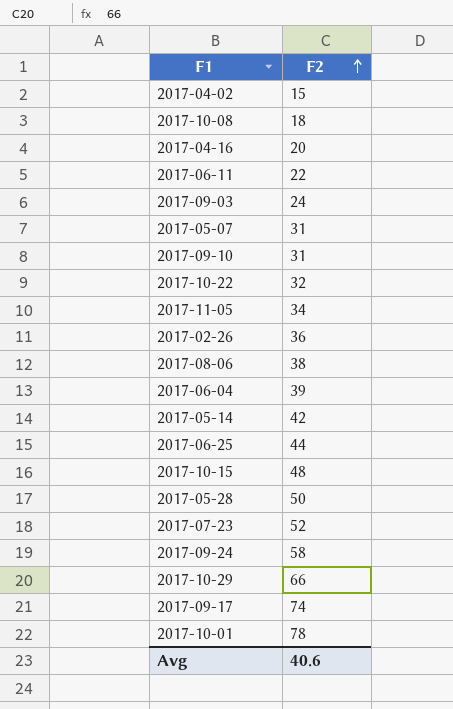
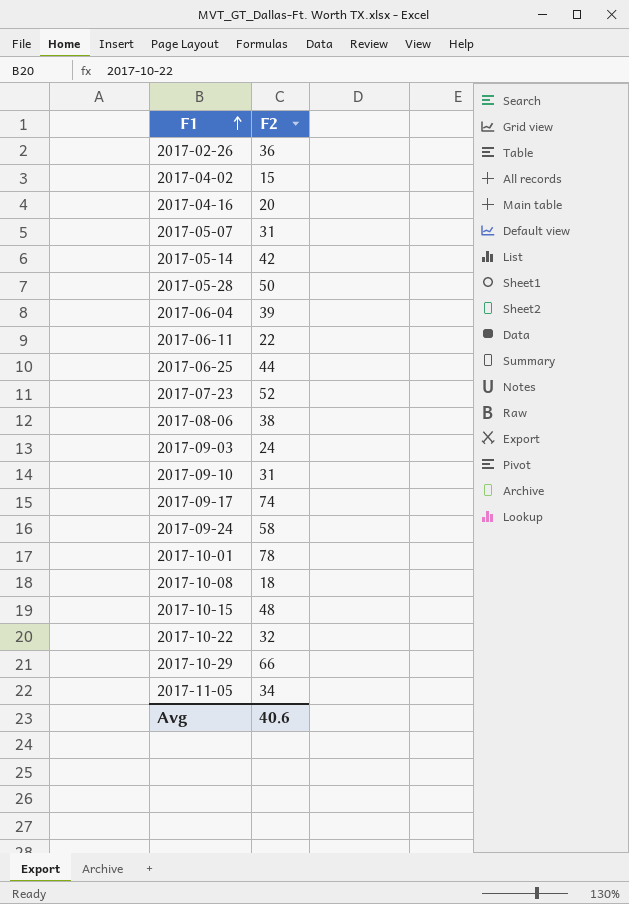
row order: F2 ascending -> F1 ascending

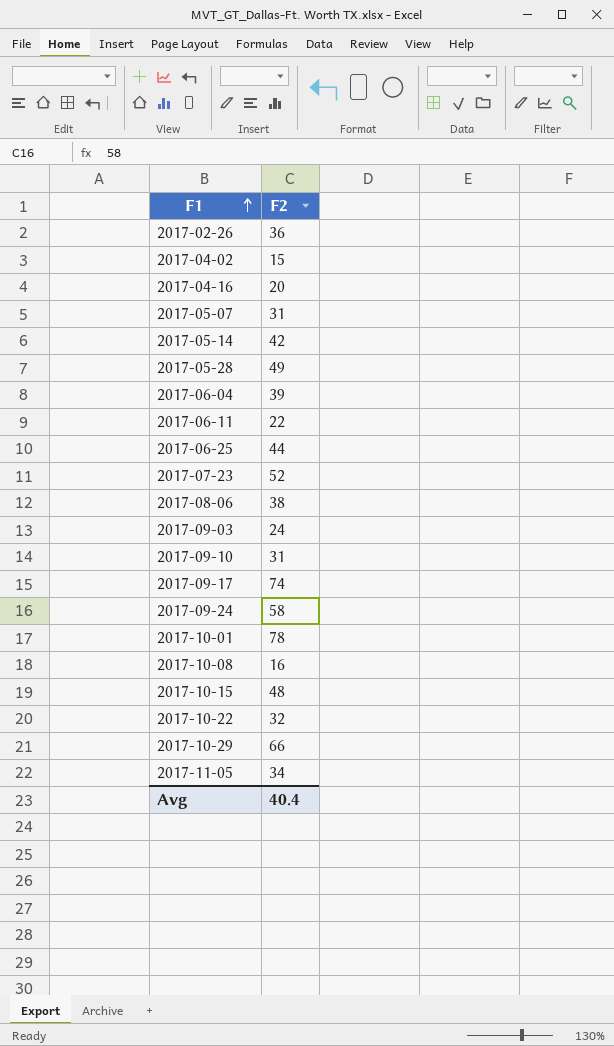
2017-05-28 | F2: 50 -> 49
2017-10-08 | F2: 18 -> 16
Avg | F2: 40.6 -> 40.4

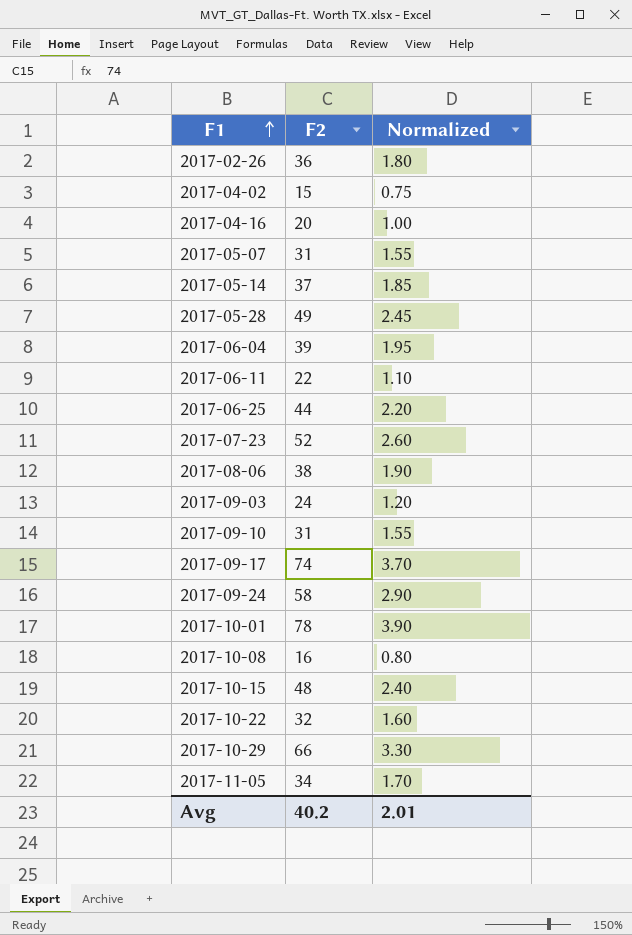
column Normalized | formula: none -> [F2] * 0.05
2017-05-14 | F2: 42 -> 37
Avg | F2: 40.4 -> 40.2

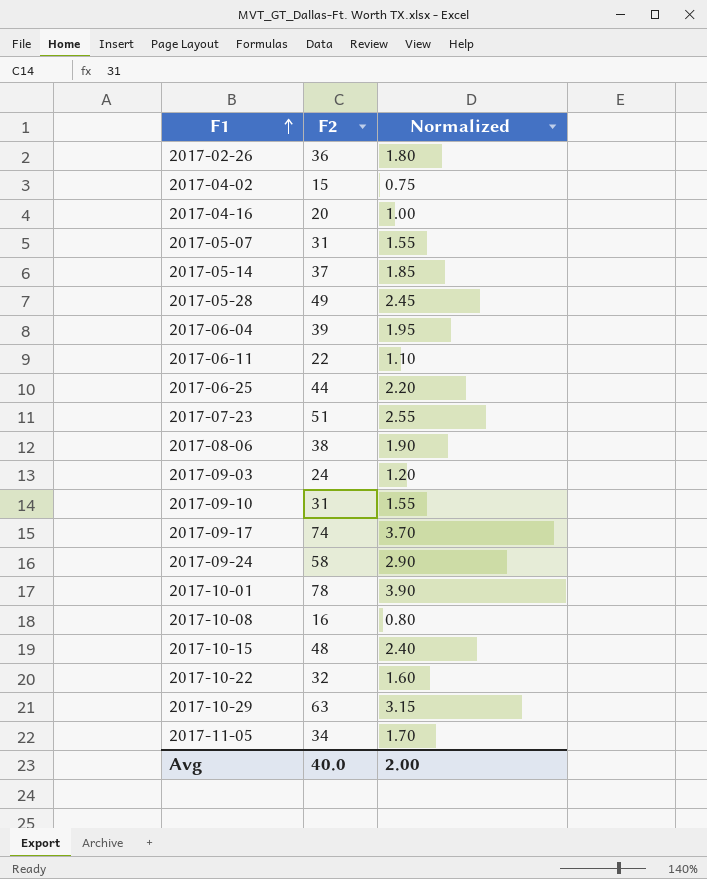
2017-07-23 | F2: 52 -> 51
2017-07-23 | Normalized: 2.60 -> 2.55
2017-10-29 | F2: 66 -> 63
2017-10-29 | Normalized: 3.30 -> 3.15
Avg | F2: 40.2 -> 40.0
Avg | Normalized: 2.01 -> 2.00

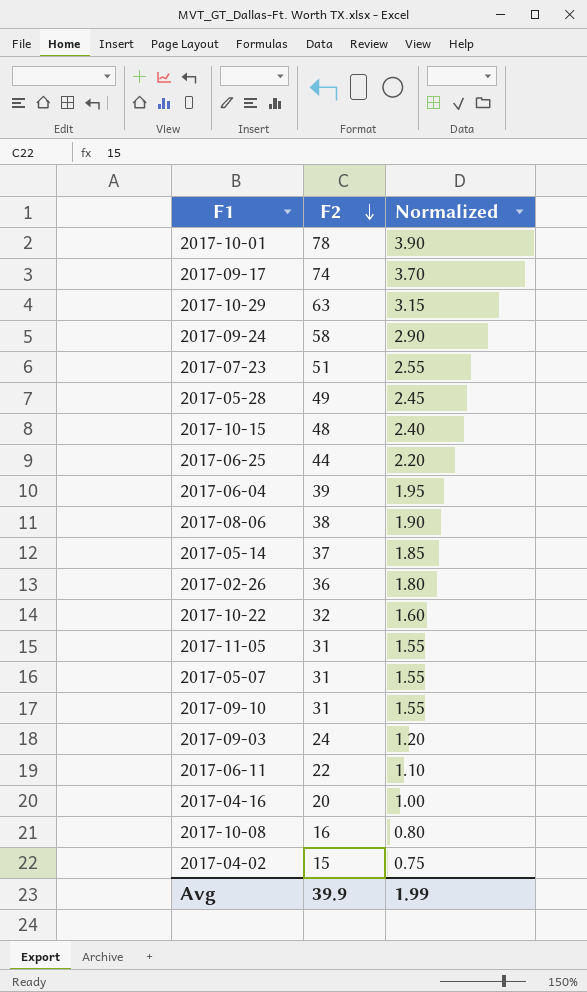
row order: F1 ascending -> F2 descending
2017-11-05 | F2: 34 -> 31
2017-11-05 | Normalized: 1.70 -> 1.55
Avg | F2: 40.0 -> 39.9
Avg | Normalized: 2.00 -> 1.99

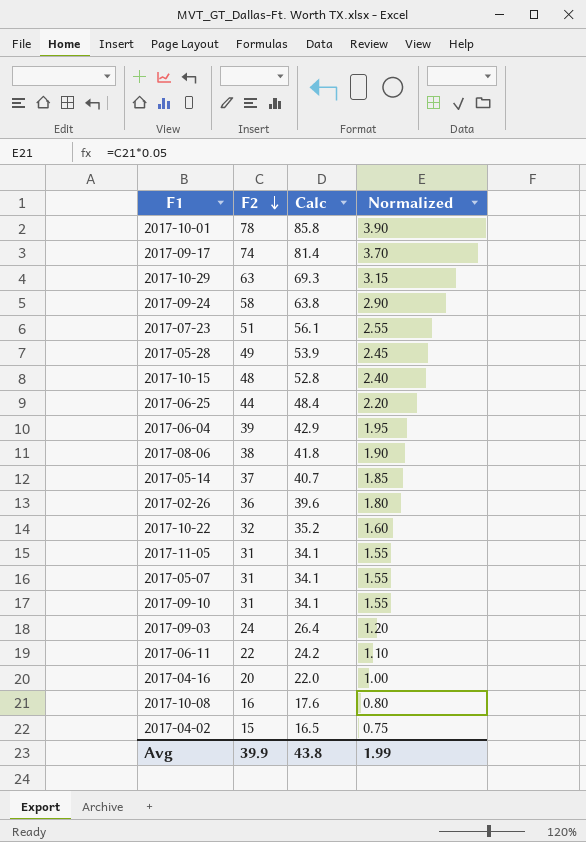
column Calc | formula: none -> [F2] * 1.1

